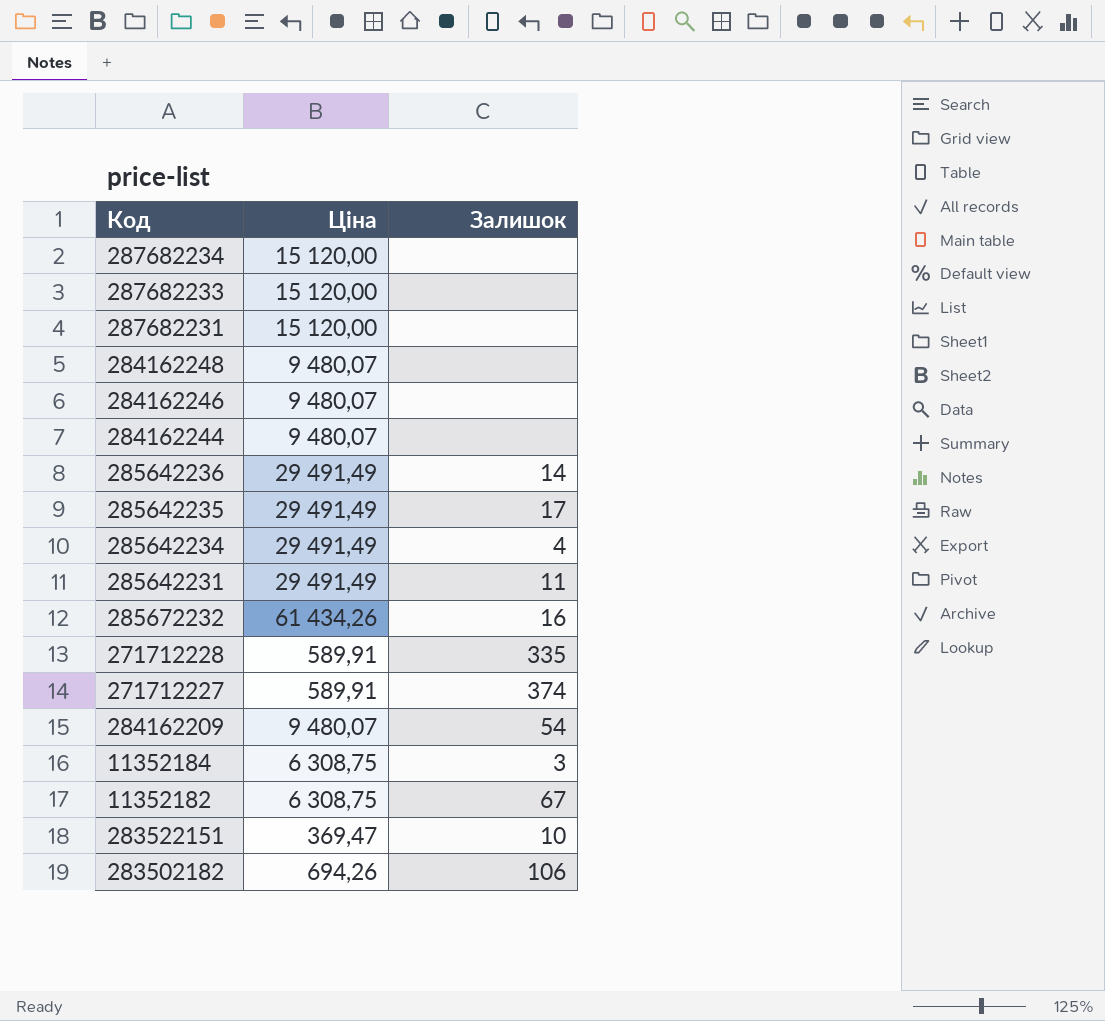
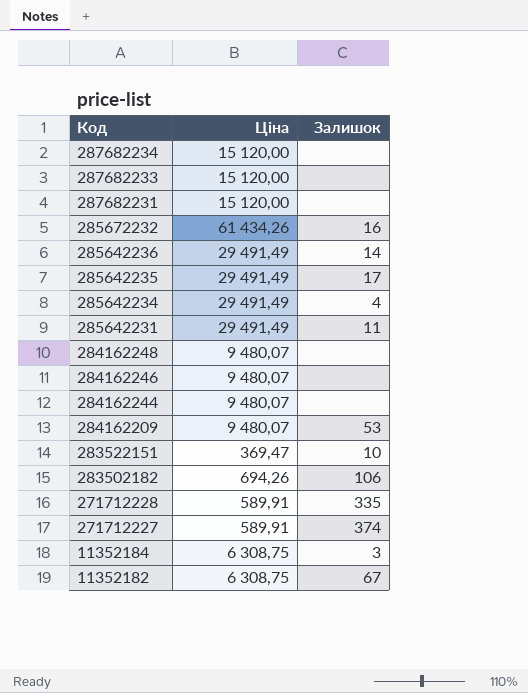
row order: none -> Код descending
284162209 | Залишок: 54 -> 53

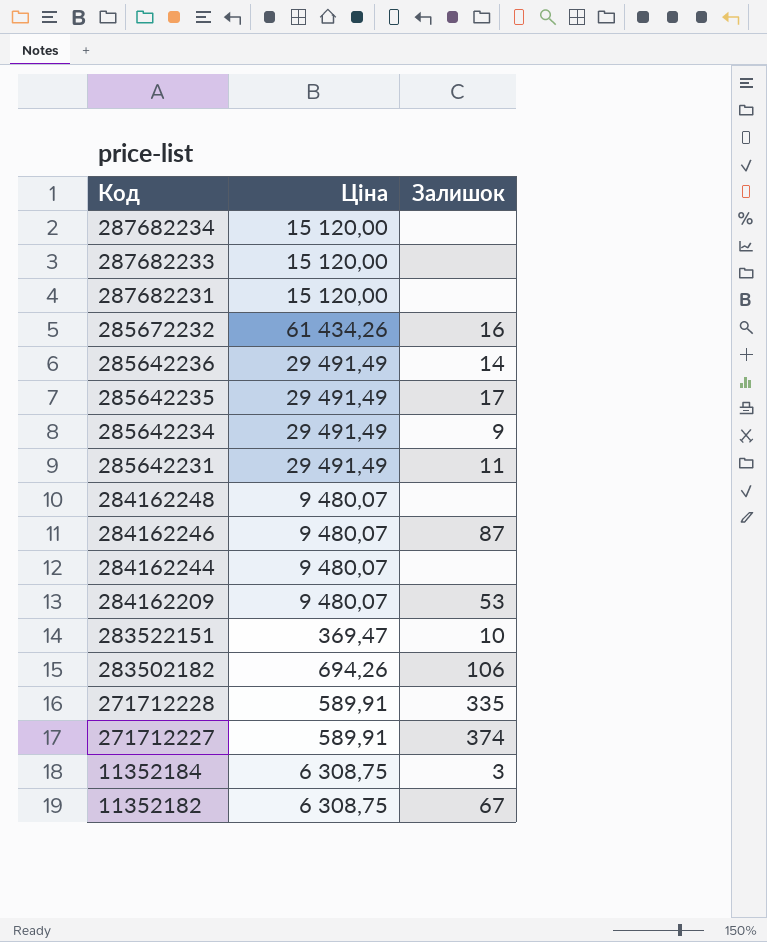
285642234 | Залишок: 4 -> 9
284162246 | Залишок: none -> 87

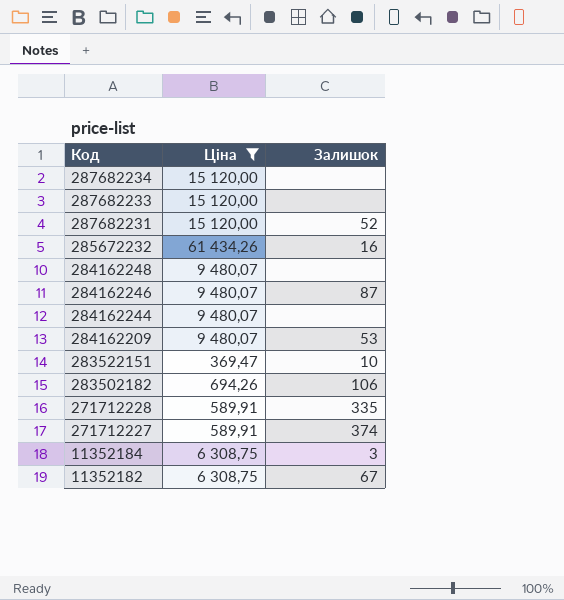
filter: none -> Ціна != 29 491,49
287682231 | Залишок: none -> 52

